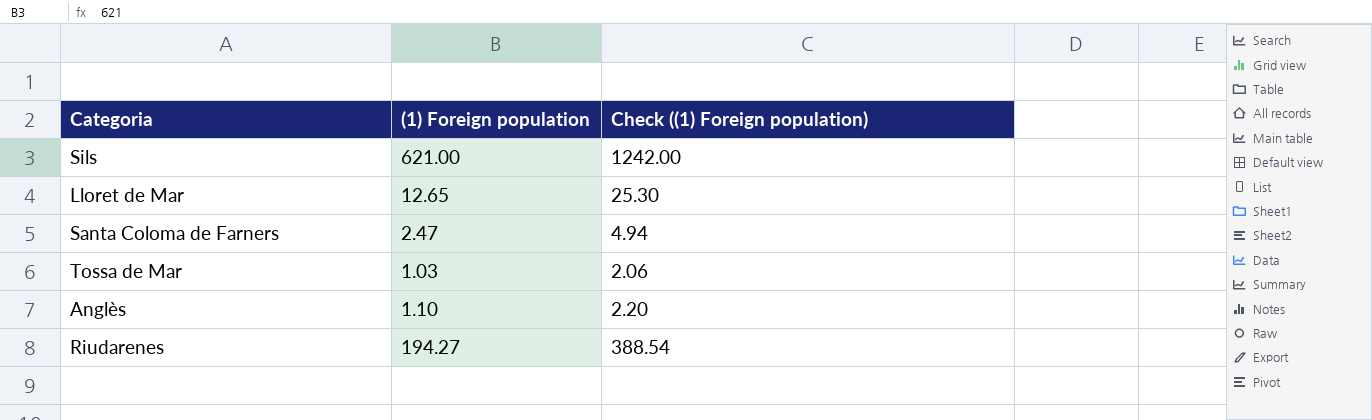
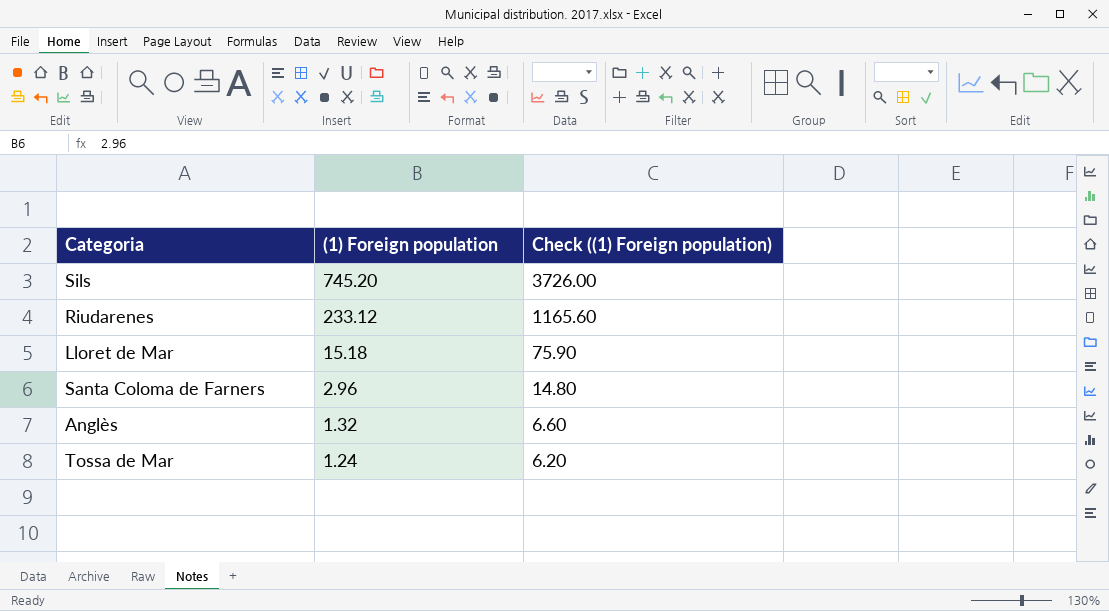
row order: none -> (1) Foreign population descending
column Check ((1) Foreign population) | formula: [(1) Foreign population] * 2 -> [(1) Foreign population] * 5
Sils | (1) Foreign population: 621.00 -> 745.20
Riudarenes | (1) Foreign population: 194.27 -> 233.12
Lloret de Mar | (1) Foreign population: 12.65 -> 15.18
Santa Coloma de Farners | (1) Foreign population: 2.47 -> 2.96
Anglès | (1) Foreign population: 1.10 -> 1.32
Tossa de Mar | (1) Foreign population: 1.03 -> 1.24

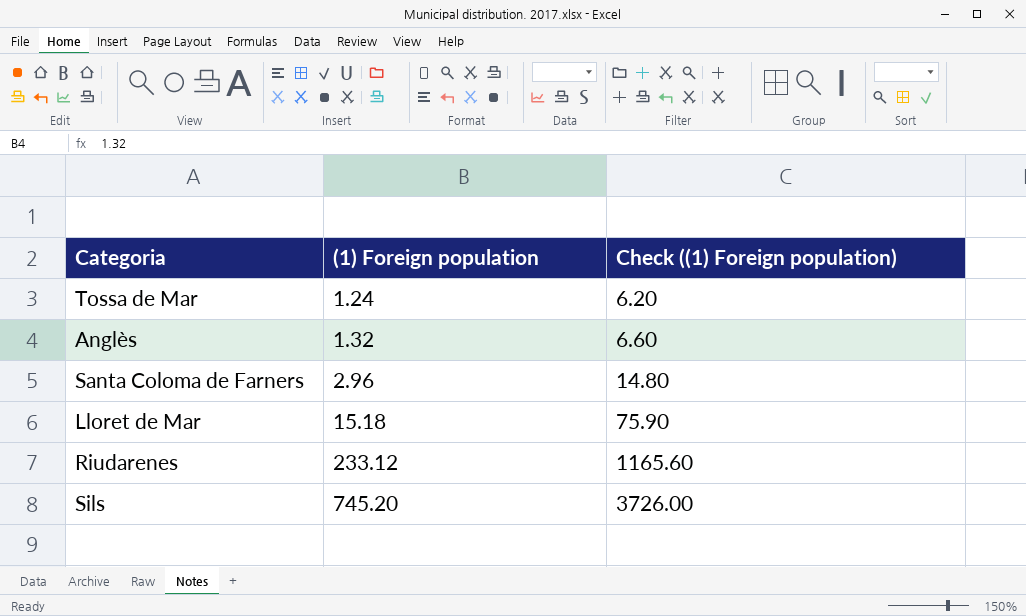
row order: (1) Foreign population descending -> (1) Foreign population ascending

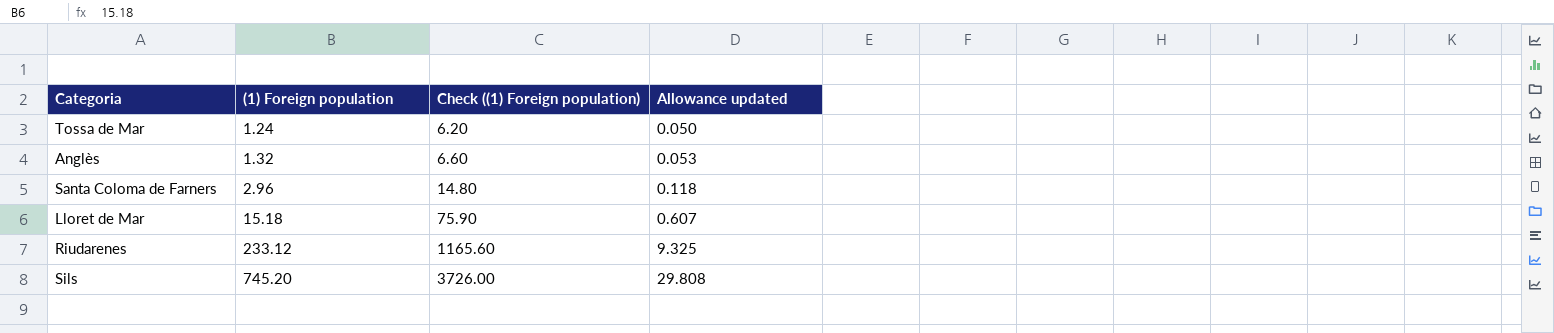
column Allowance updated | formula: none -> [(1) Foreign population] * 0.04

